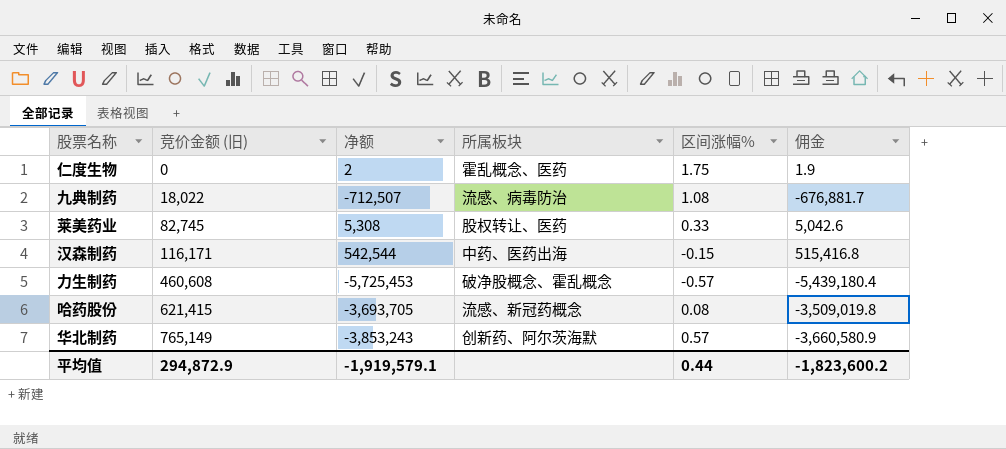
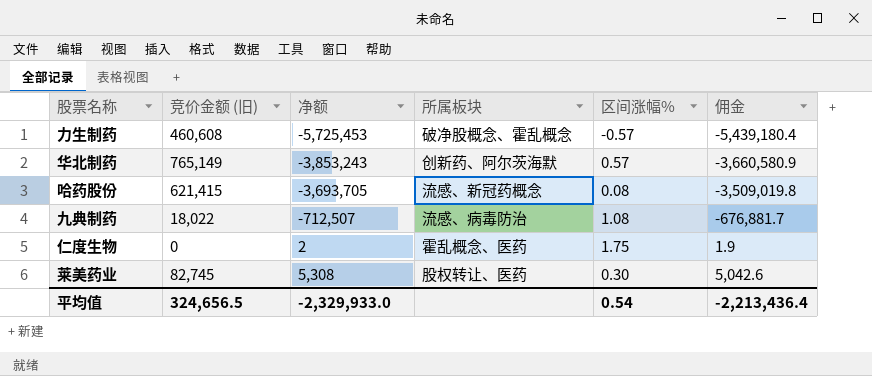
row order: 竞价金额 (旧) ascending -> 净额 ascending
row 汉森制药: 116,171 | 542,544 | 中药、医药出海 | -0.15 | 515,416.8 -> none
莱美药业 | 区间涨幅%: 0.33 -> 0.30
平均值 | 竞价金额 (旧): 294,872.9 -> 324,656.5
平均值 | 净额: -1,919,579.1 -> -2,329,933.0
平均值 | 区间涨幅%: 0.44 -> 0.54
平均值 | 佣金: -1,823,600.2 -> -2,213,436.4

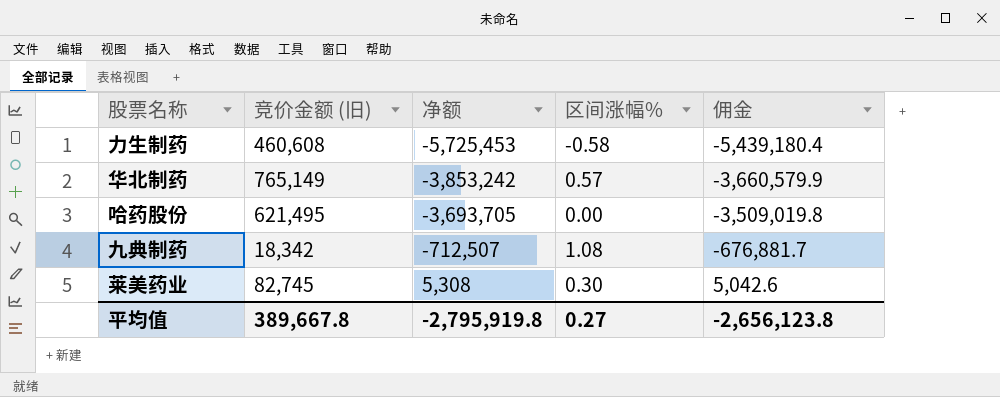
column 所属板块 | position: 4 -> none
row 仁度生物: 0 | 2 | 霍乱概念、医药 | 1.75 | 1.9 -> none
力生制药 | 区间涨幅%: -0.57 -> -0.58
华北制药 | 净额: -3,853,243 -> -3,853,242
华北制药 | 佣金: -3,660,580.9 -> -3,660,579.9
哈药股份 | 竞价金额 (旧): 621,415 -> 621,495
哈药股份 | 区间涨幅%: 0.08 -> 0.00
九典制药 | 竞价金额 (旧): 18,022 -> 18,342
平均值 | 竞价金额 (旧): 324,656.5 -> 389,667.8
平均值 | 净额: -2,329,933.0 -> -2,795,919.8
平均值 | 区间涨幅%: 0.54 -> 0.27
平均值 | 佣金: -2,213,436.4 -> -2,656,123.8

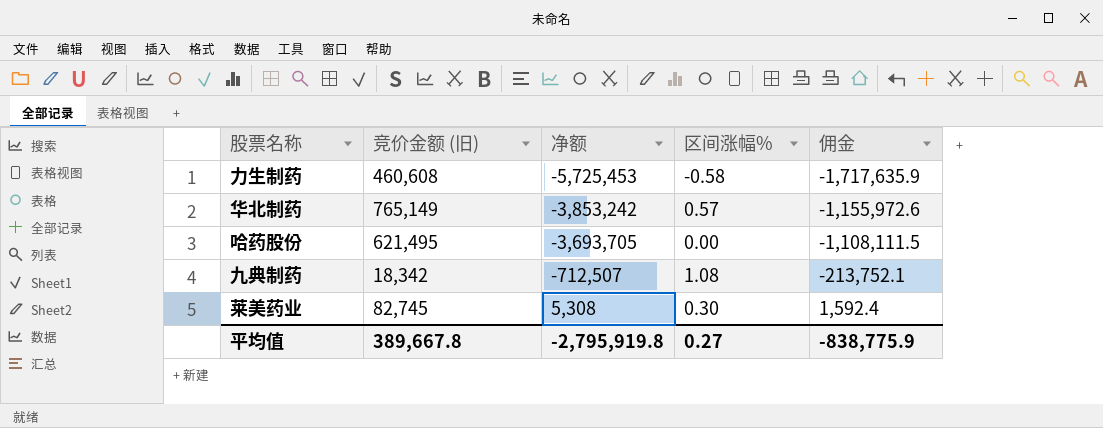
column 佣金 | formula: [净额] * 0.95 -> [净额] * 0.3
平均值 | 佣金: -2,656,123.8 -> -838,775.9

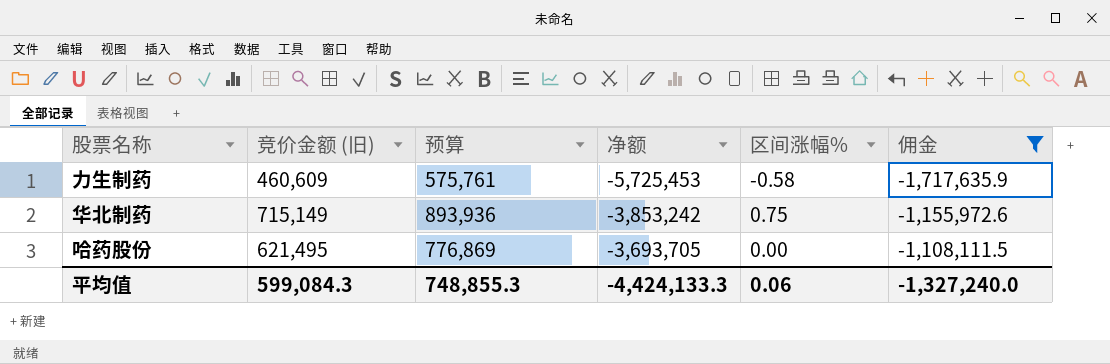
filter: none -> 佣金 <= -1,108,111.5
column 预算 | formula: none -> [竞价金额 (旧)] * 1.25
力生制药 | 竞价金额 (旧): 460,608 -> 460,609
华北制药 | 竞价金额 (旧): 765,149 -> 715,149
华北制药 | 区间涨幅%: 0.57 -> 0.75
平均值 | 竞价金额 (旧): 389,667.8 -> 599,084.3
平均值 | 净额: -2,795,919.8 -> -4,424,133.3
平均值 | 区间涨幅%: 0.27 -> 0.06
平均值 | 佣金: -838,775.9 -> -1,327,240.0

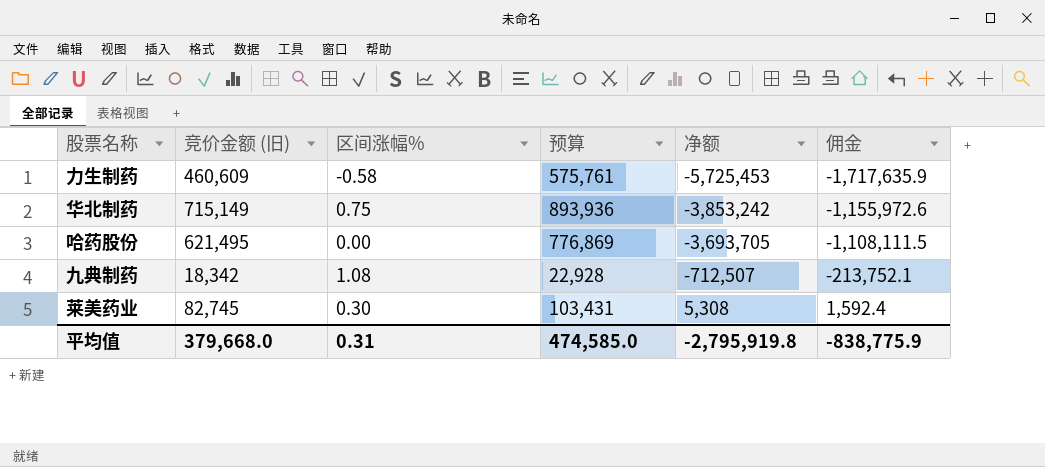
filter: 佣金 <= -1,108,111.5 -> none
column 区间涨幅% | position: 5 -> 3
平均值 | 竞价金额 (旧): 599,084.3 -> 379,668.0
平均值 | 区间涨幅%: 0.06 -> 0.31
平均值 | 预算: 748,855.3 -> 474,585.0
平均值 | 净额: -4,424,133.3 -> -2,795,919.8
平均值 | 佣金: -1,327,240.0 -> -838,775.9

